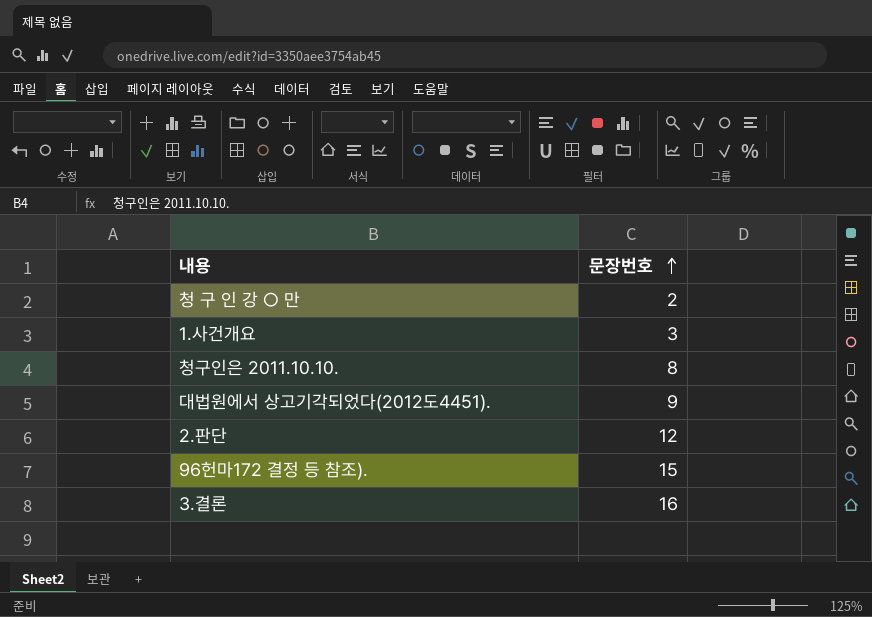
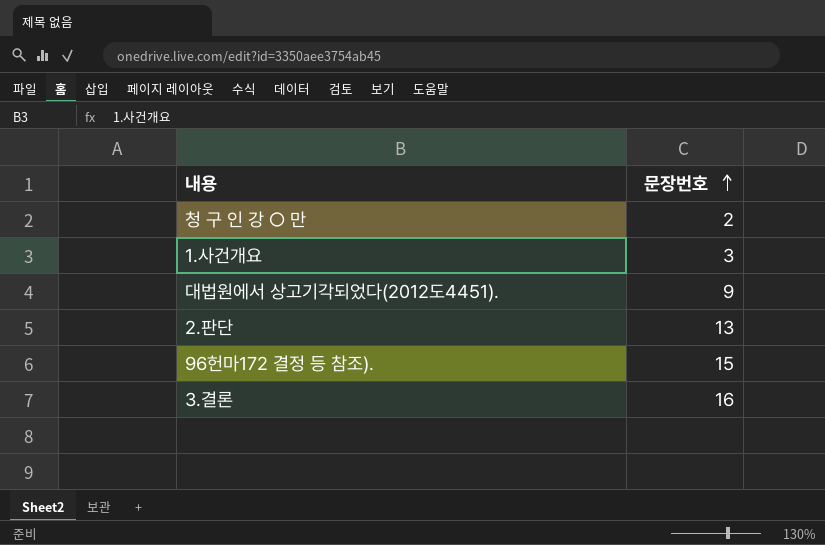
row 청구인은 2011.10.10.: 8 -> none
2.판단 | 문장번호: 12 -> 13

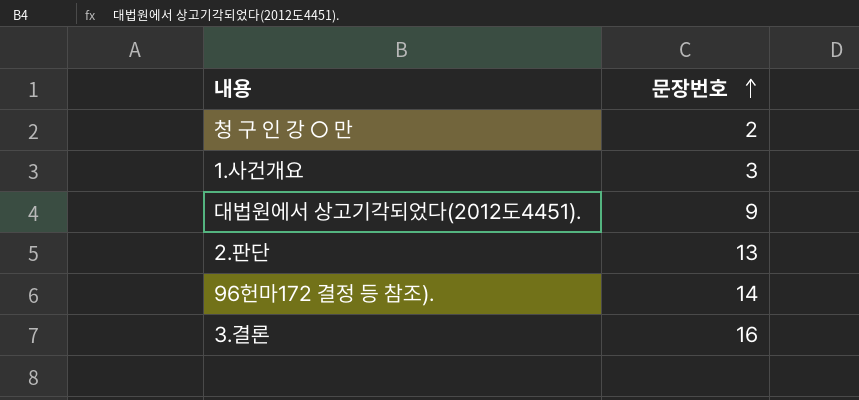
96헌마172 결정 등 참조). | 문장번호: 15 -> 14

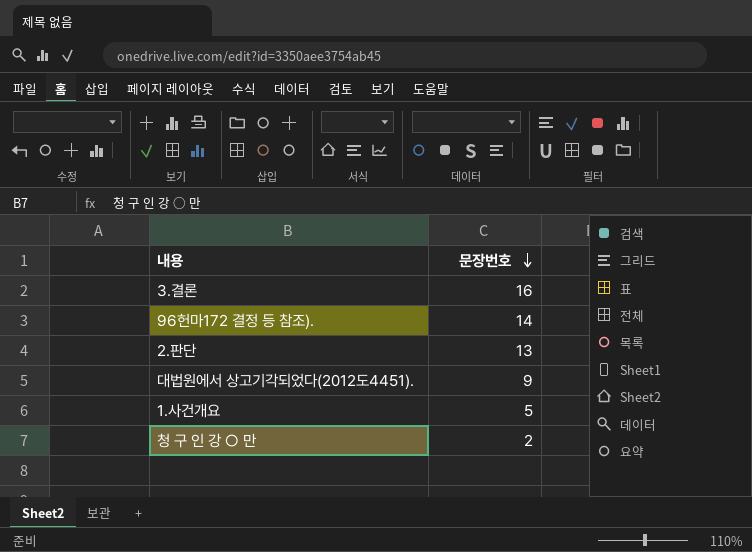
row order: 문장번호 ascending -> 문장번호 descending
1.사건개요 | 문장번호: 3 -> 5

